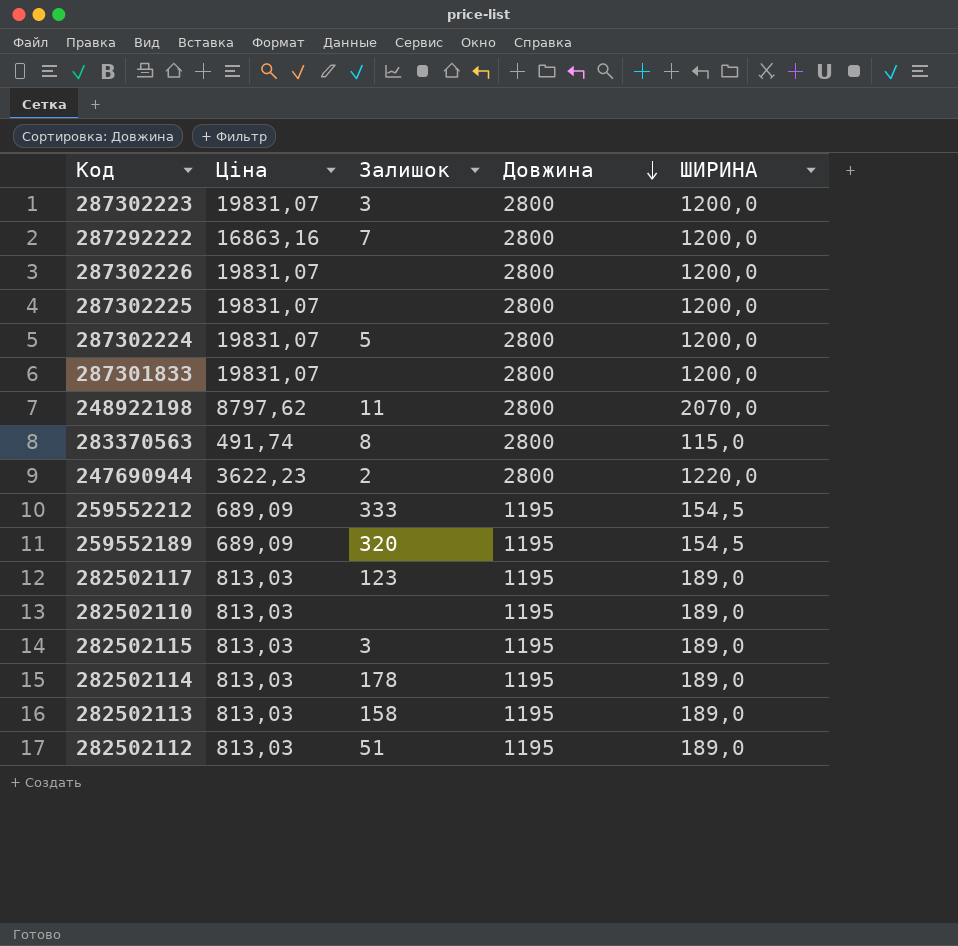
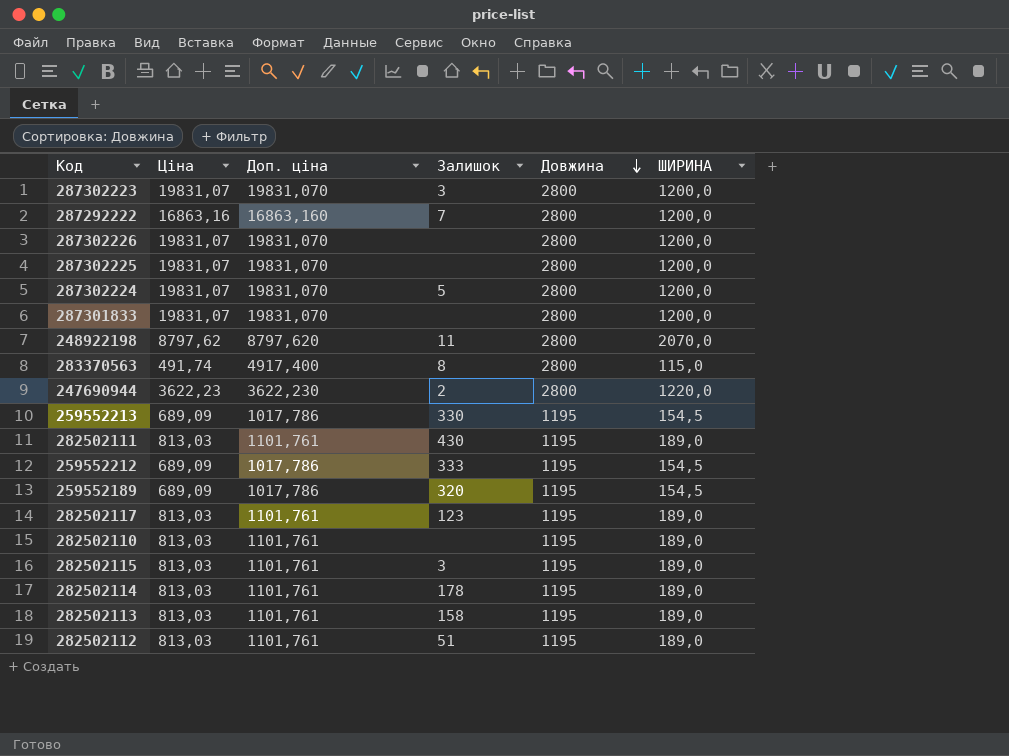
column Доп. ціна | position: none -> 3
row 259552213: none -> 689,09 | 1017,786 | 330 | 1195 | 154,5
row 282502111: none -> 813,03 | 1101,761 | 430 | 1195 | 189,0

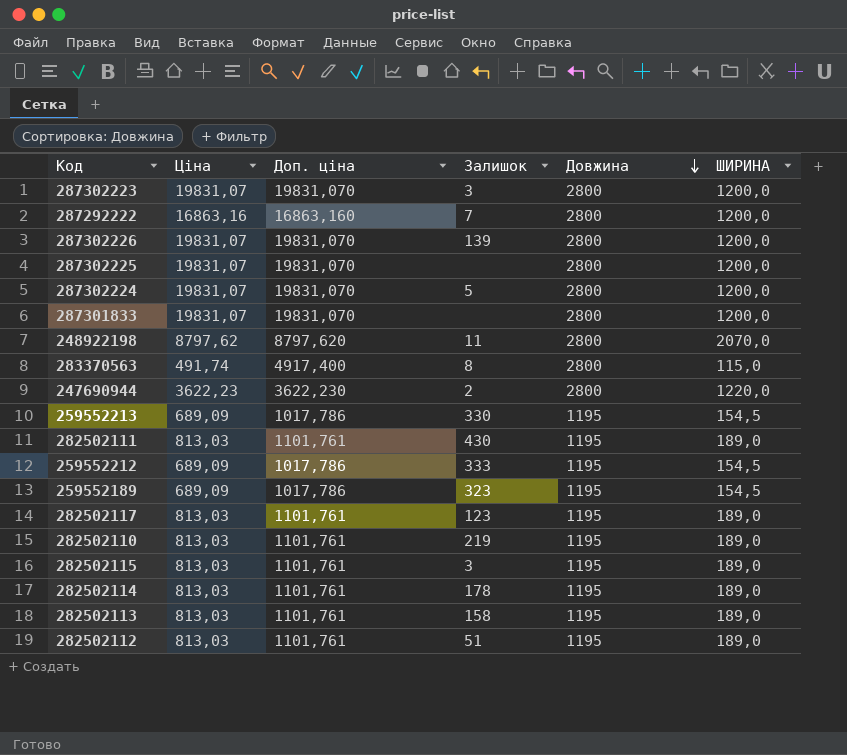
287302226 | Залишок: none -> 139
259552189 | Залишок: 320 -> 323
282502110 | Залишок: none -> 219

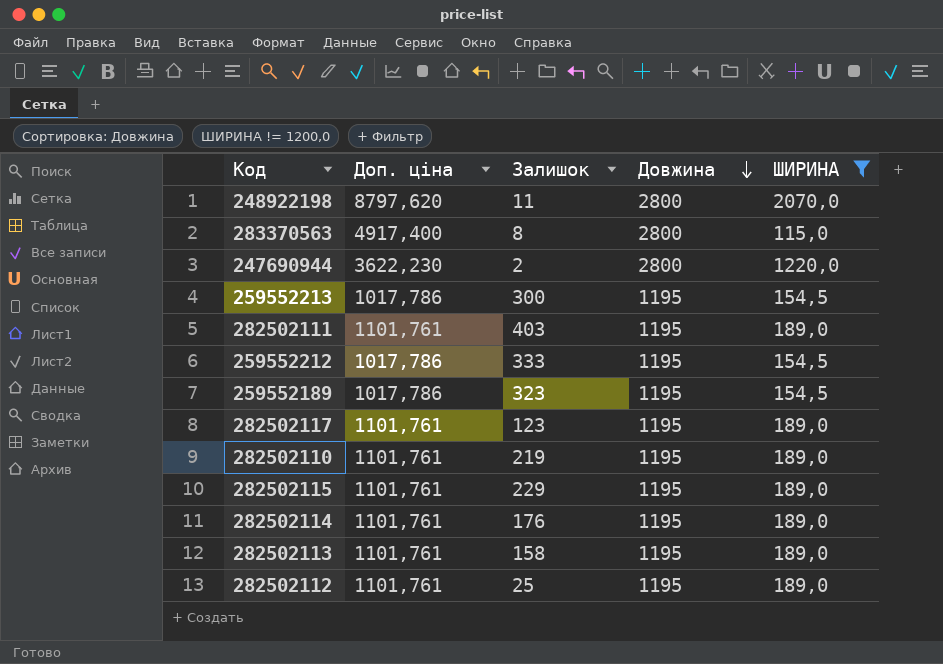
filter: none -> ШИРИНА != 1200,0
column Ціна | position: 2 -> none
259552213 | Залишок: 330 -> 300
282502111 | Залишок: 430 -> 403
282502115 | Залишок: 3 -> 229
282502114 | Залишок: 178 -> 176
282502112 | Залишок: 51 -> 25

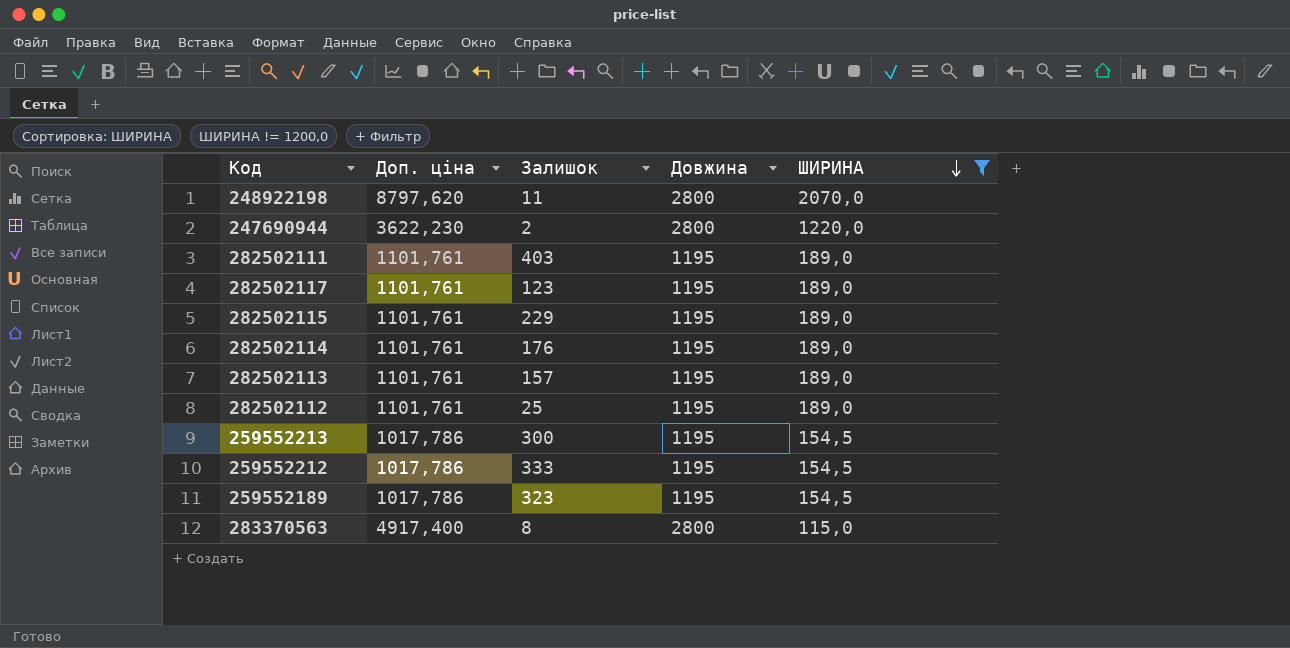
row order: Довжина descending -> ШИРИНА descending
row 282502110: 1101,761 | 219 | 1195 | 189,0 -> none
282502113 | Залишок: 158 -> 157

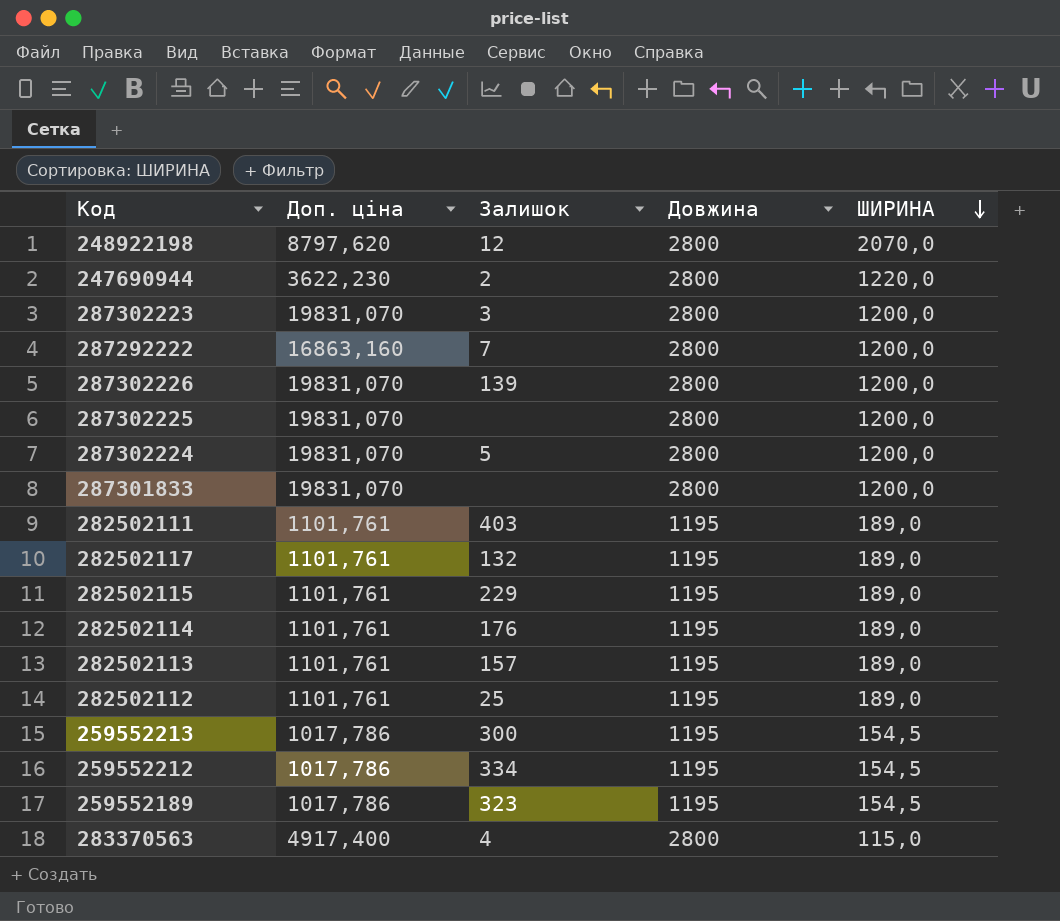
filter: ШИРИНА != 1200,0 -> none
248922198 | Залишок: 11 -> 12
282502117 | Залишок: 123 -> 132
259552212 | Залишок: 333 -> 334
283370563 | Залишок: 8 -> 4

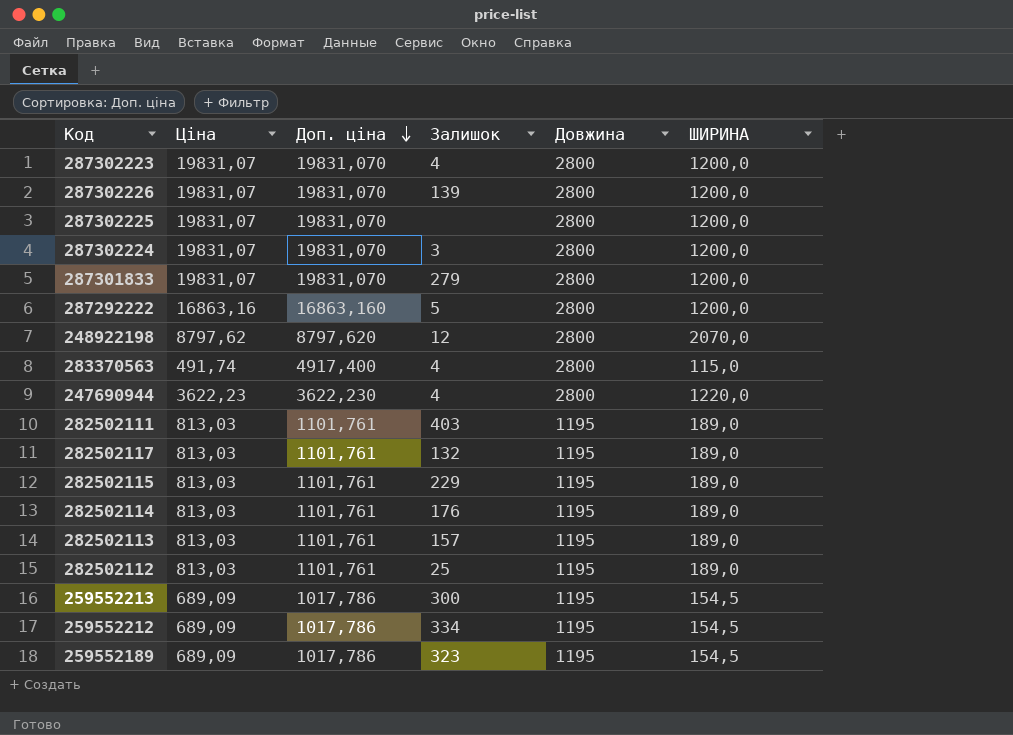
row order: ШИРИНА descending -> Доп. ціна descending
column Ціна | position: none -> 2
287302223 | Залишок: 3 -> 4
287302224 | Залишок: 5 -> 3
287301833 | Залишок: none -> 279
287292222 | Залишок: 7 -> 5
247690944 | Залишок: 2 -> 4

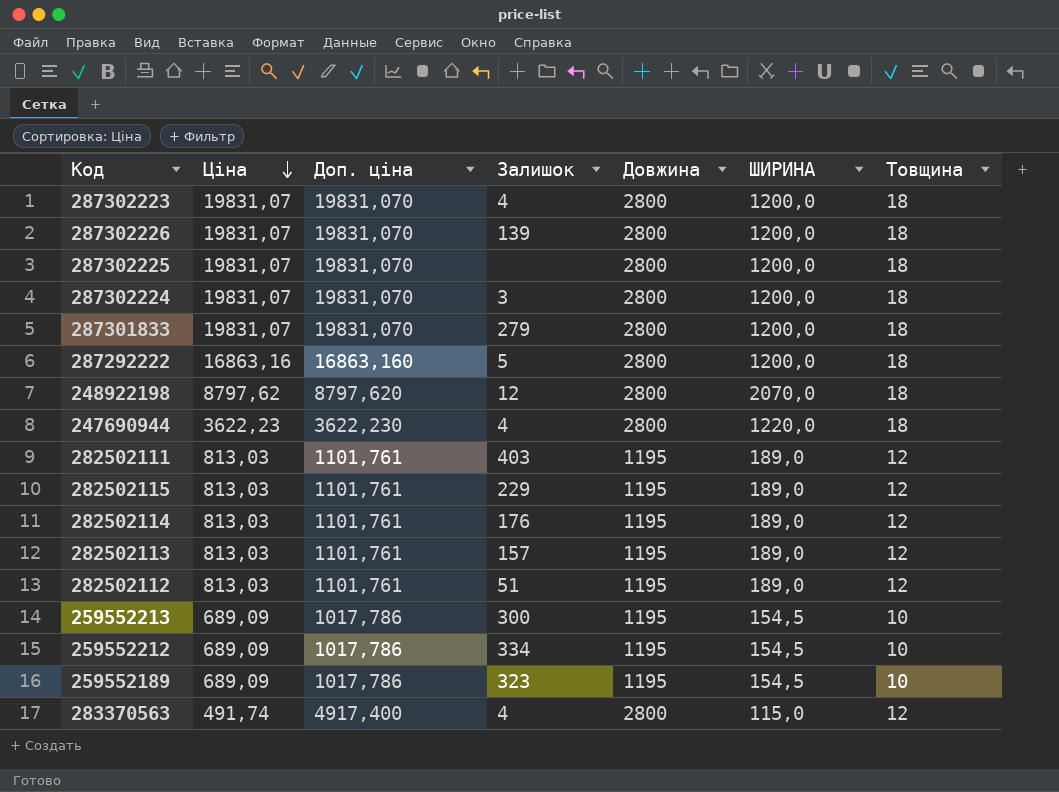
row order: Доп. ціна descending -> Ціна descending
column Товщина | position: none -> 7
row 282502117: 813,03 | 1101,761 | 132 | 1195 | 189,0 -> none
282502112 | Залишок: 25 -> 51

